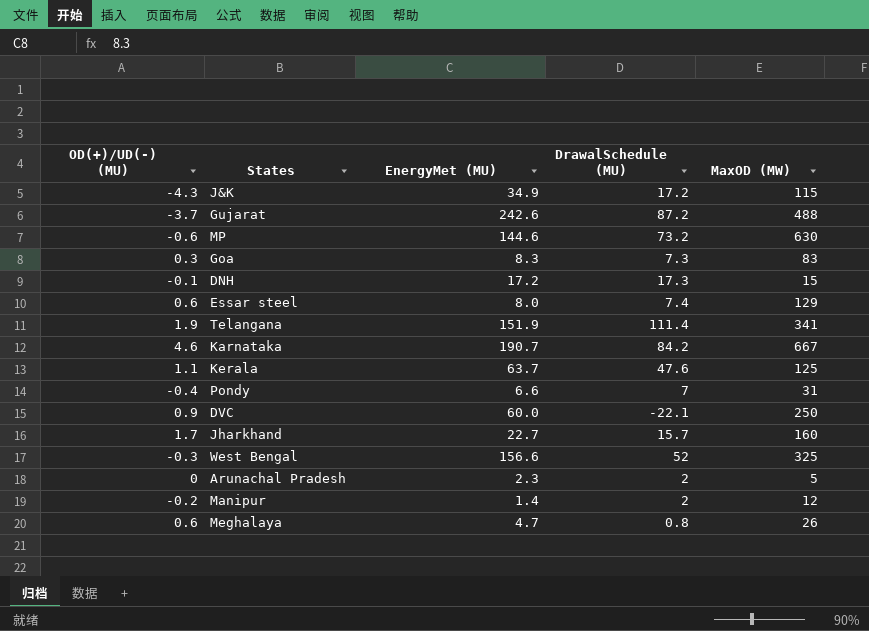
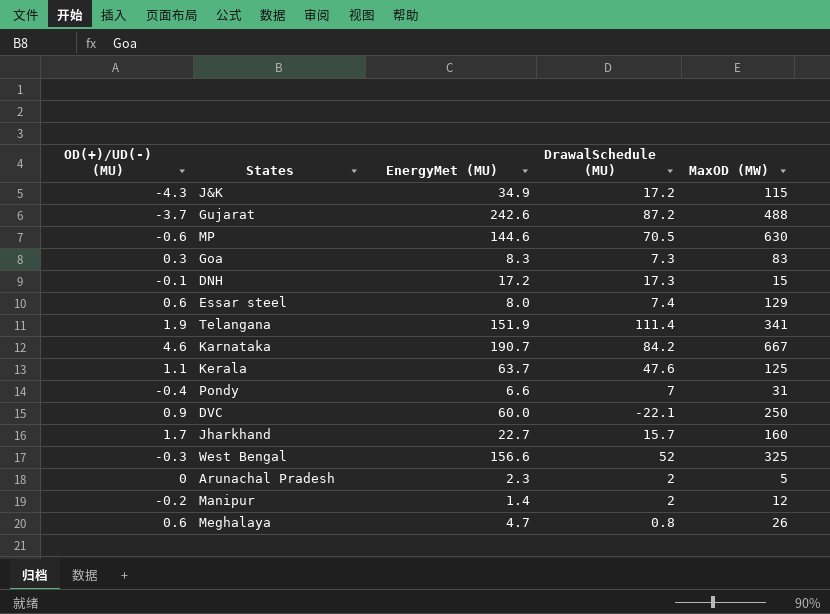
MP | DrawalSchedule (MU): 73.2 -> 70.5

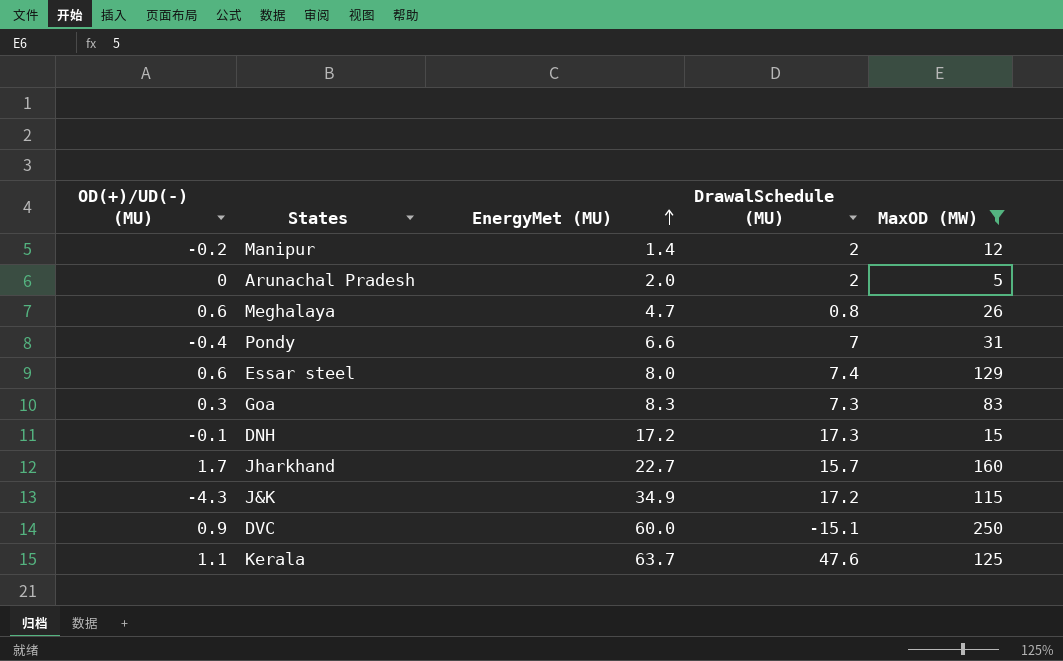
filter: none -> MaxOD (MW) <= 250
row order: none -> EnergyMet (MU) ascending
Arunachal Pradesh | EnergyMet (MU): 2.3 -> 2.0
DVC | DrawalSchedule (MU): -22.1 -> -15.1

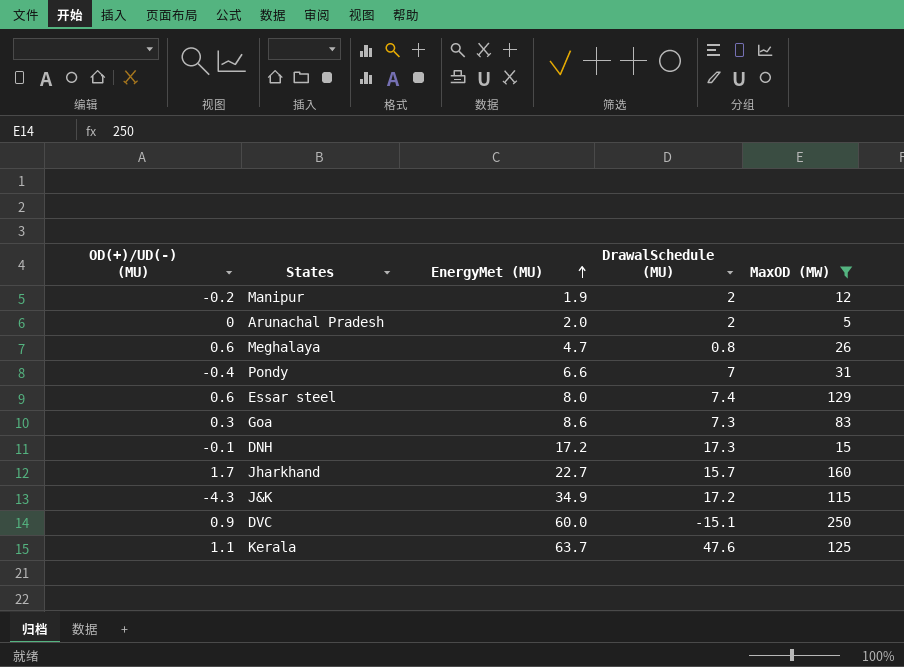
Manipur | EnergyMet (MU): 1.4 -> 1.9
Goa | EnergyMet (MU): 8.3 -> 8.6

